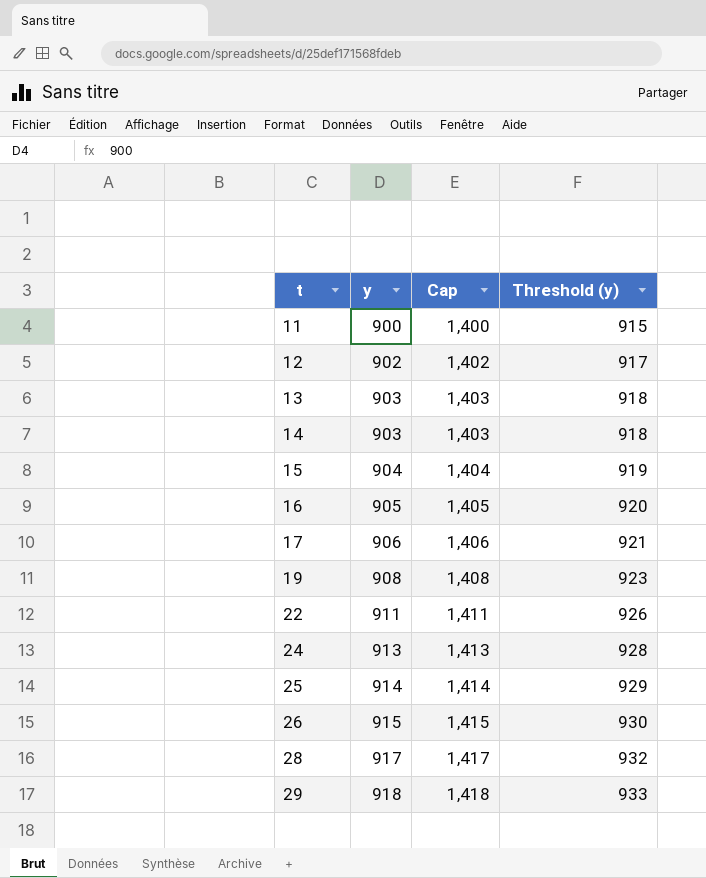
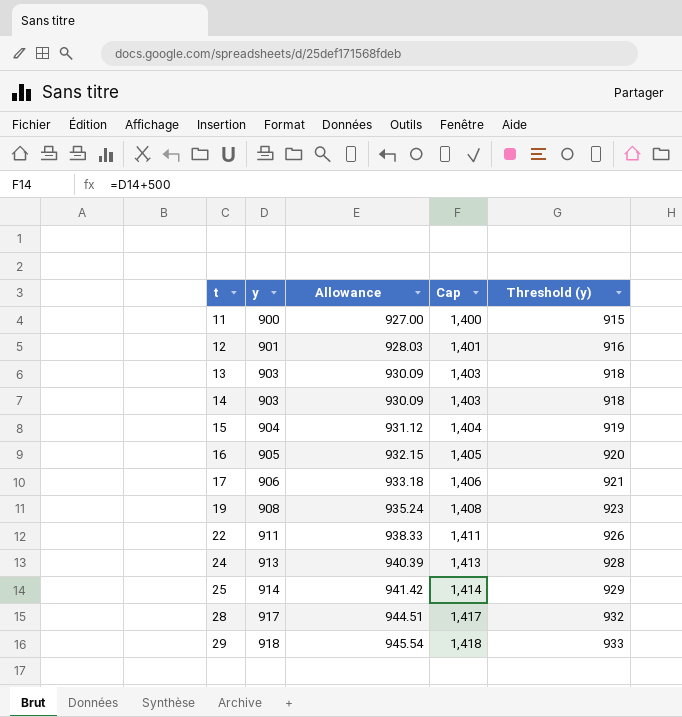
column Allowance | formula: none -> [y] * 1.03
row 26: 915 | 1,415 | 930 -> none
12 | y: 902 -> 901
12 | Cap: 1,402 -> 1,401
12 | Threshold (y): 917 -> 916

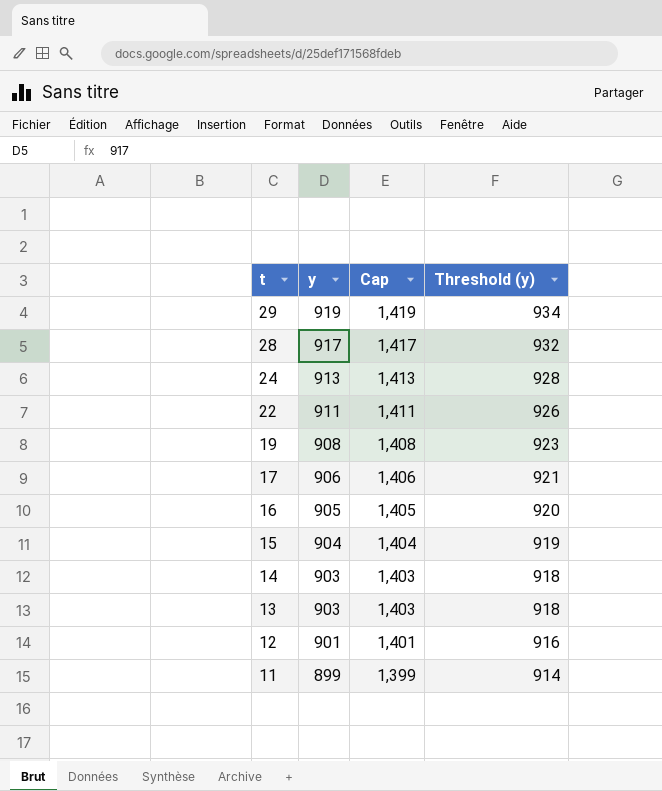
row order: t ascending -> t descending
column Allowance | formula: [y] * 1.03 -> none
row 25: 914 | 941.42 | 1,414 | 929 -> none
29 | y: 918 -> 919
29 | Cap: 1,418 -> 1,419
29 | Threshold (y): 933 -> 934
11 | y: 900 -> 899
11 | Cap: 1,400 -> 1,399
11 | Threshold (y): 915 -> 914

